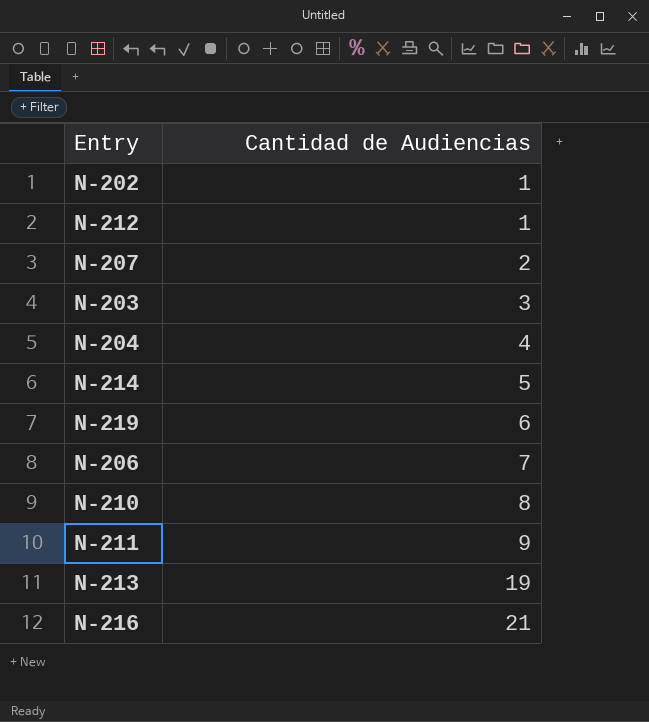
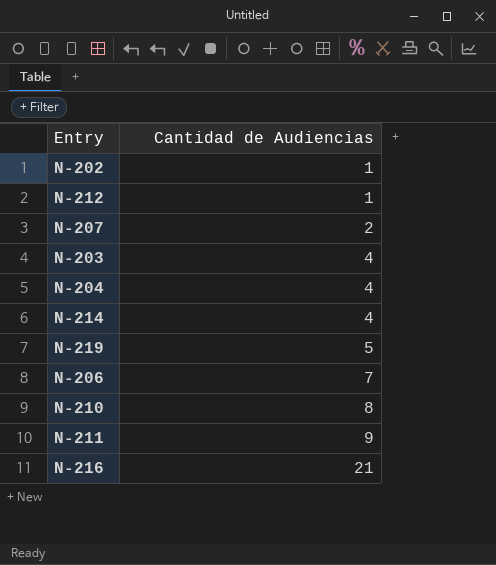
row N-213: 19 -> none
N-203 | Cantidad de Audiencias: 3 -> 4
N-214 | Cantidad de Audiencias: 5 -> 4
N-219 | Cantidad de Audiencias: 6 -> 5

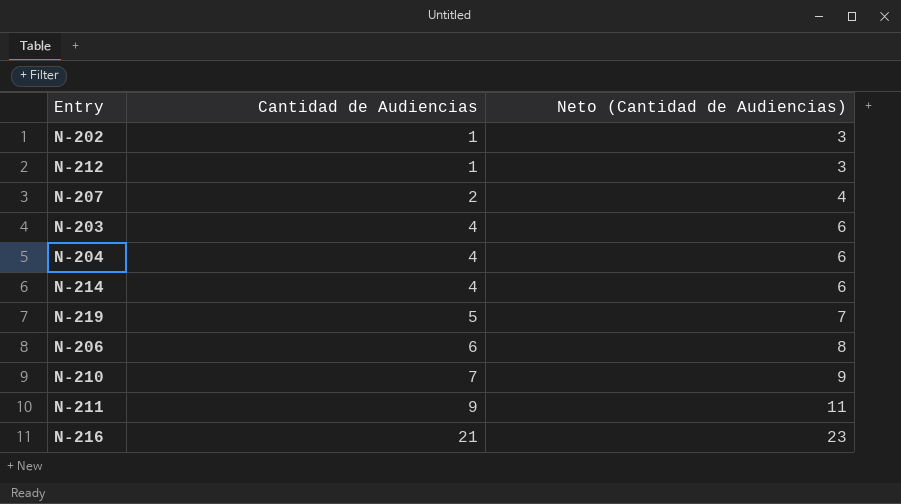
column Neto (Cantidad de Audiencias) | formula: none -> [Cantidad de Audiencias] + 2
N-206 | Cantidad de Audiencias: 7 -> 6
N-210 | Cantidad de Audiencias: 8 -> 7

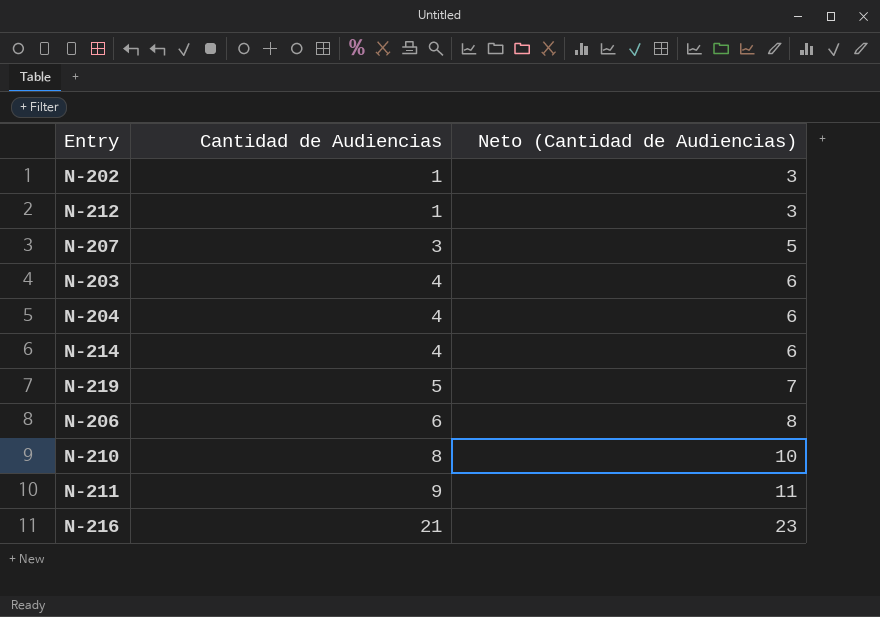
N-207 | Cantidad de Audiencias: 2 -> 3
N-207 | Neto (Cantidad de Audiencias): 4 -> 5
N-210 | Cantidad de Audiencias: 7 -> 8
N-210 | Neto (Cantidad de Audiencias): 9 -> 10

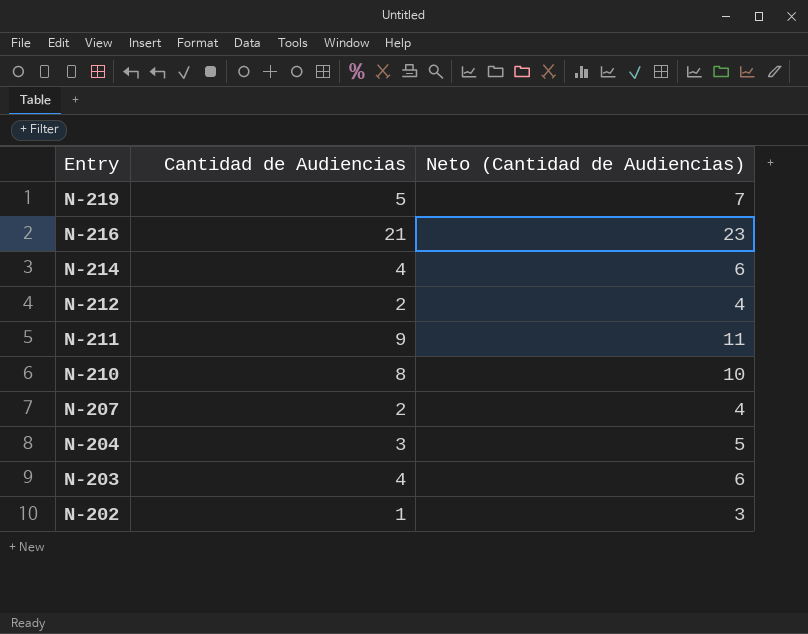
row order: Cantidad de Audiencias ascending -> Entry descending
row N-206: 6 | 8 -> none
N-212 | Cantidad de Audiencias: 1 -> 2
N-212 | Neto (Cantidad de Audiencias): 3 -> 4
N-207 | Cantidad de Audiencias: 3 -> 2
N-207 | Neto (Cantidad de Audiencias): 5 -> 4
N-204 | Cantidad de Audiencias: 4 -> 3
N-204 | Neto (Cantidad de Audiencias): 6 -> 5

